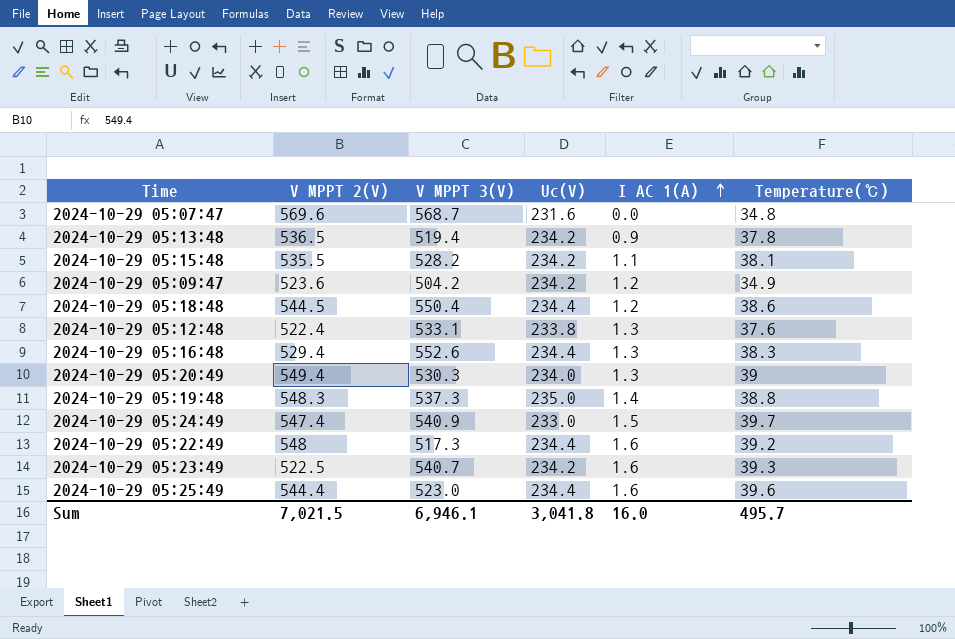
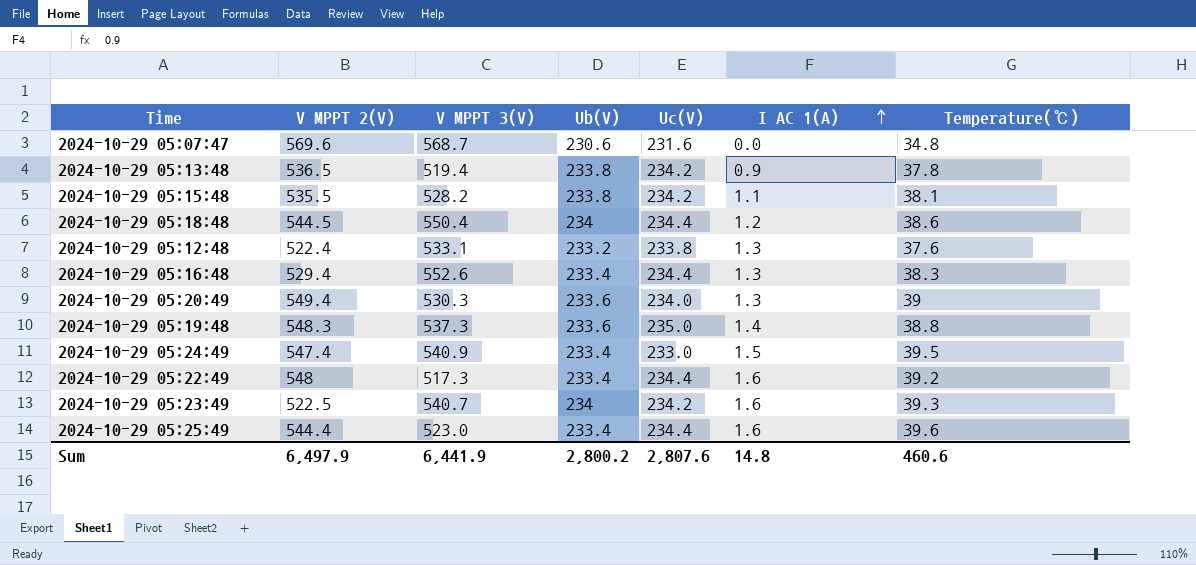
column Ub(V) | position: none -> 4
row 2024-10-29 05:09:47: 523.6 | 504.2 | 234.2 | 1.2 | 34.9 -> none
2024-10-29 05:24:49 | Temperature(℃): 39.7 -> 39.5
Sum | V MPPT 2(V): 7,021.5 -> 6,497.9
Sum | V MPPT 3(V): 6,946.1 -> 6,441.9
Sum | Uc(V): 3,041.8 -> 2,807.6
Sum | I AC 1(A): 16.0 -> 14.8
Sum | Temperature(℃): 495.7 -> 460.6

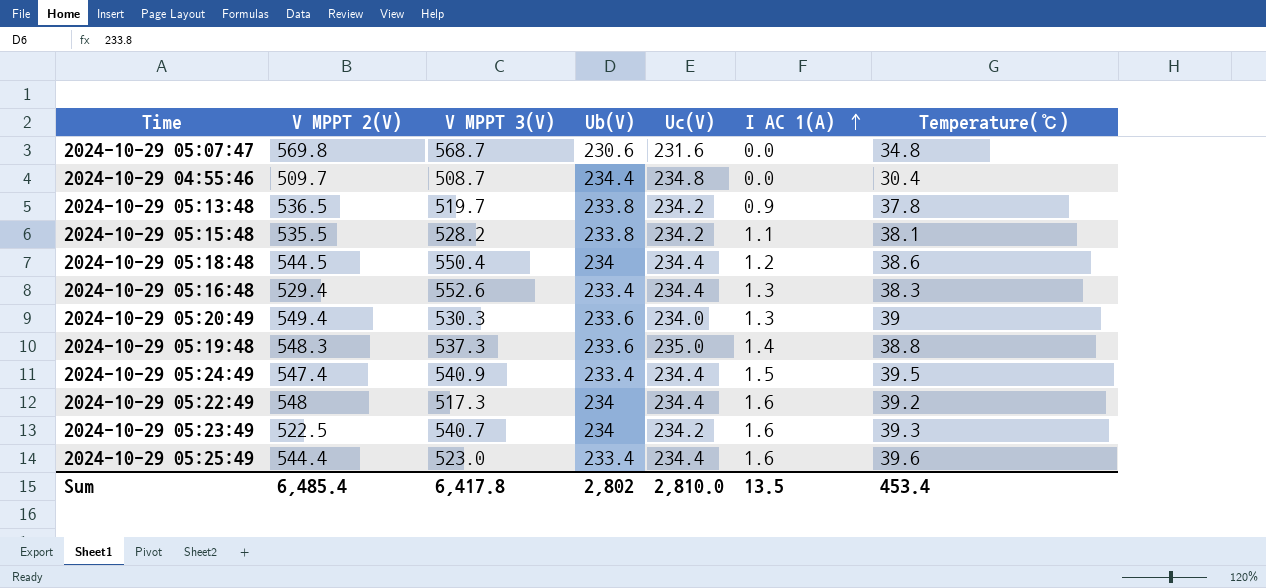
row 2024-10-29 05:12:48: 522.4 | 533.1 | 233.2 | 233.8 | 1.3 | 37.6 -> none
2024-10-29 05:07:47 | V MPPT 2(V): 569.6 -> 569.8
row 2024-10-29 04:55:46: none -> 509.7 | 508.7 | 234.4 | 234.8 | 0.0 | 30.4
2024-10-29 05:13:48 | V MPPT 3(V): 519.4 -> 519.7
2024-10-29 05:24:49 | Uc(V): 233.0 -> 234.4
2024-10-29 05:22:49 | Ub(V): 233.4 -> 234
Sum | V MPPT 2(V): 6,497.9 -> 6,485.4
Sum | V MPPT 3(V): 6,441.9 -> 6,417.8
Sum | Ub(V): 2,800.2 -> 2,802
Sum | Uc(V): 2,807.6 -> 2,810.0
Sum | I AC 1(A): 14.8 -> 13.5
Sum | Temperature(℃): 460.6 -> 453.4

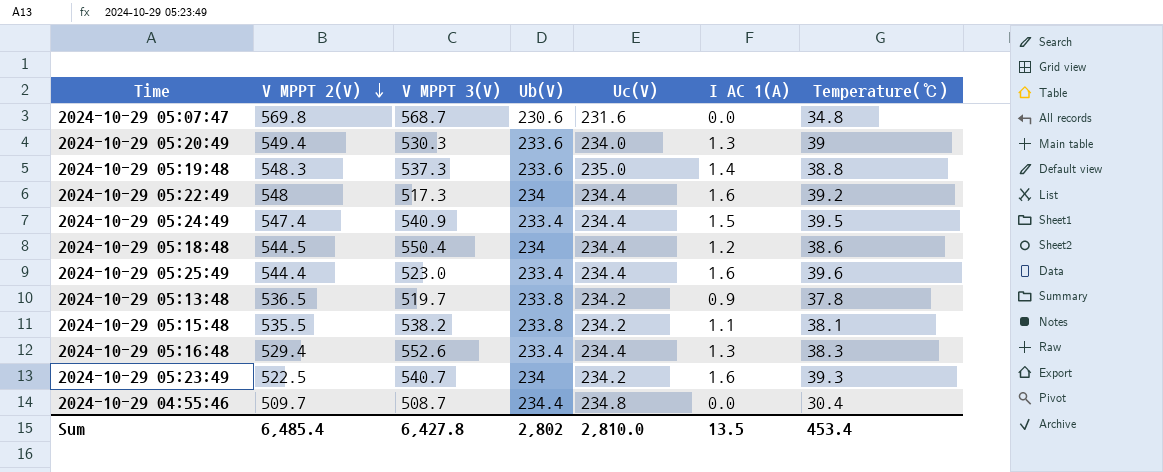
row order: I AC 1(A) ascending -> V MPPT 2(V) descending
2024-10-29 05:15:48 | V MPPT 3(V): 528.2 -> 538.2
Sum | V MPPT 3(V): 6,417.8 -> 6,427.8

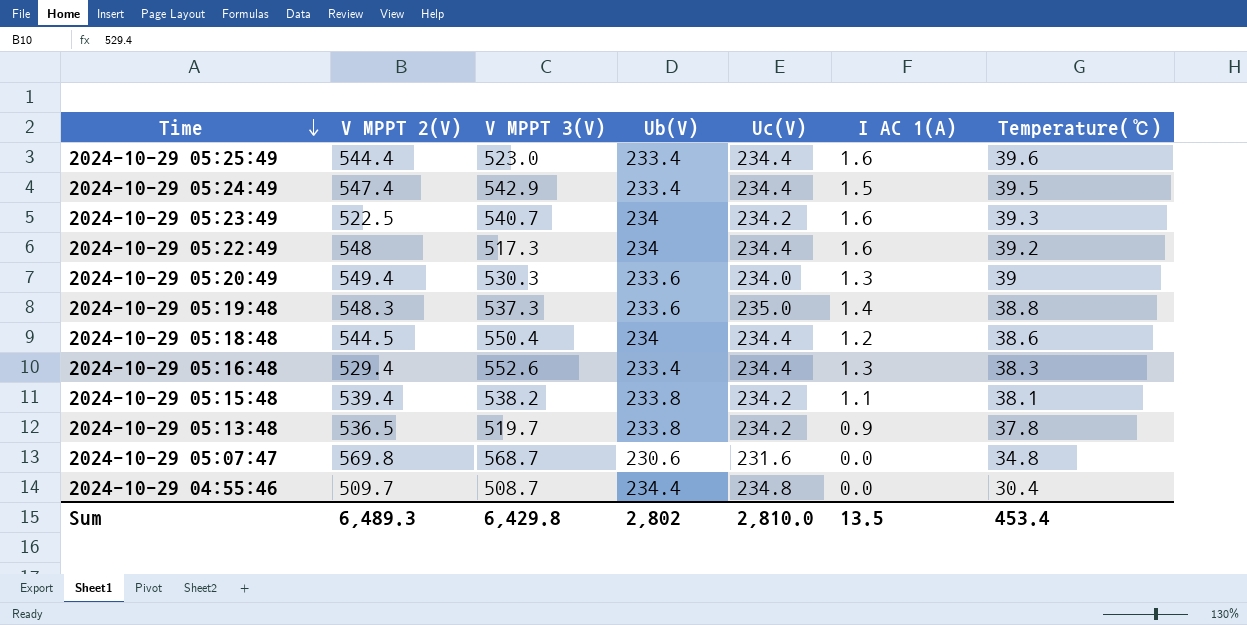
row order: V MPPT 2(V) descending -> Time descending
2024-10-29 05:24:49 | V MPPT 3(V): 540.9 -> 542.9
2024-10-29 05:15:48 | V MPPT 2(V): 535.5 -> 539.4
Sum | V MPPT 2(V): 6,485.4 -> 6,489.3
Sum | V MPPT 3(V): 6,427.8 -> 6,429.8

